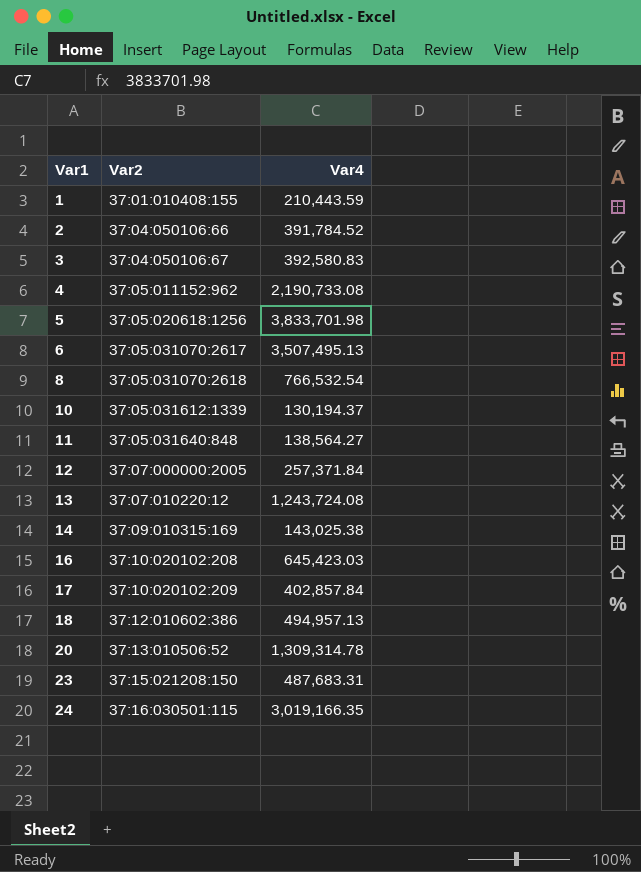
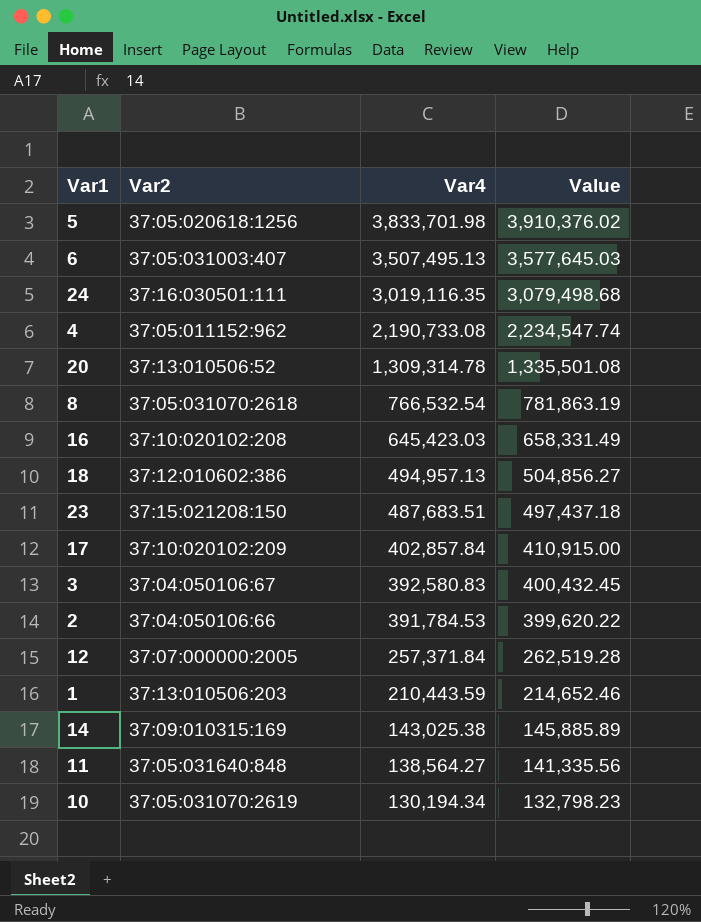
row order: Var1 ascending -> Var4 descending
column Value | formula: none -> [Var4] * 1.02
row 13: 37:07:010220:12 | 1,243,724.08 -> none
6 | Var2: 37:05:031070:2617 -> 37:05:031003:407
24 | Var2: 37:16:030501:115 -> 37:16:030501:111
24 | Var4: 3,019,166.35 -> 3,019,116.35
23 | Var4: 487,683.31 -> 487,683.51
2 | Var4: 391,784.52 -> 391,784.53
1 | Var2: 37:01:010408:155 -> 37:13:010506:203
10 | Var2: 37:05:031612:1339 -> 37:05:031070:2619
10 | Var4: 130,194.37 -> 130,194.34

